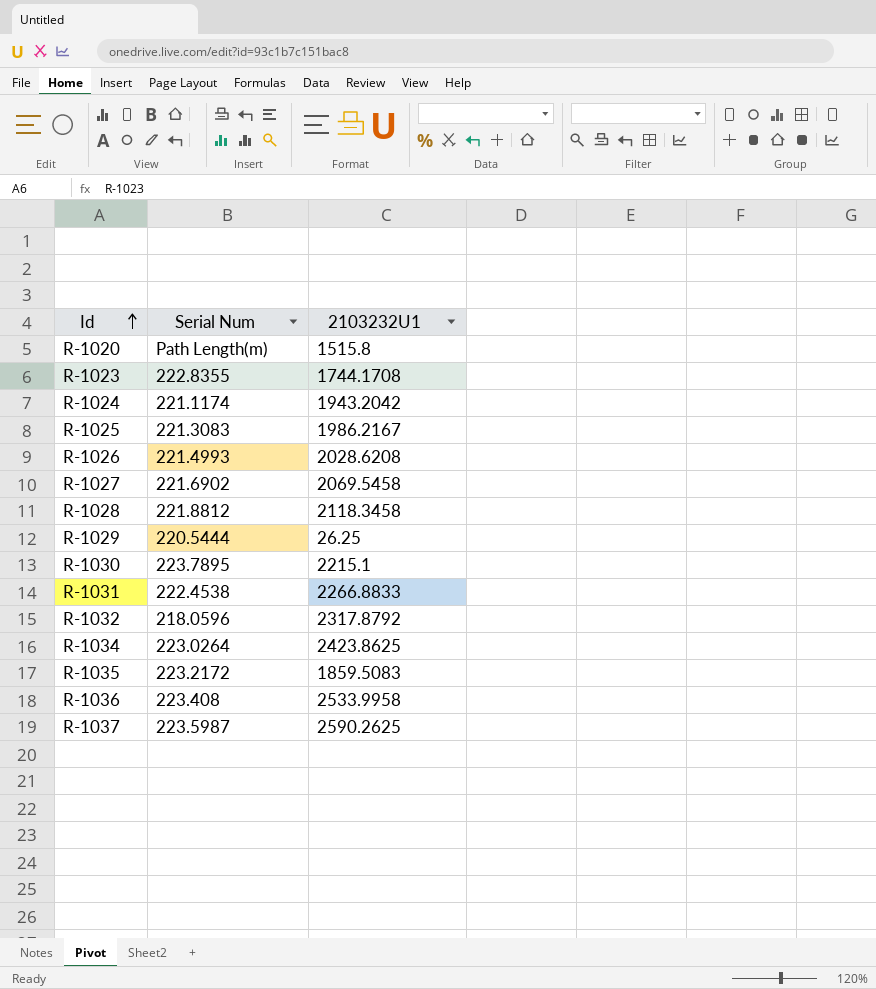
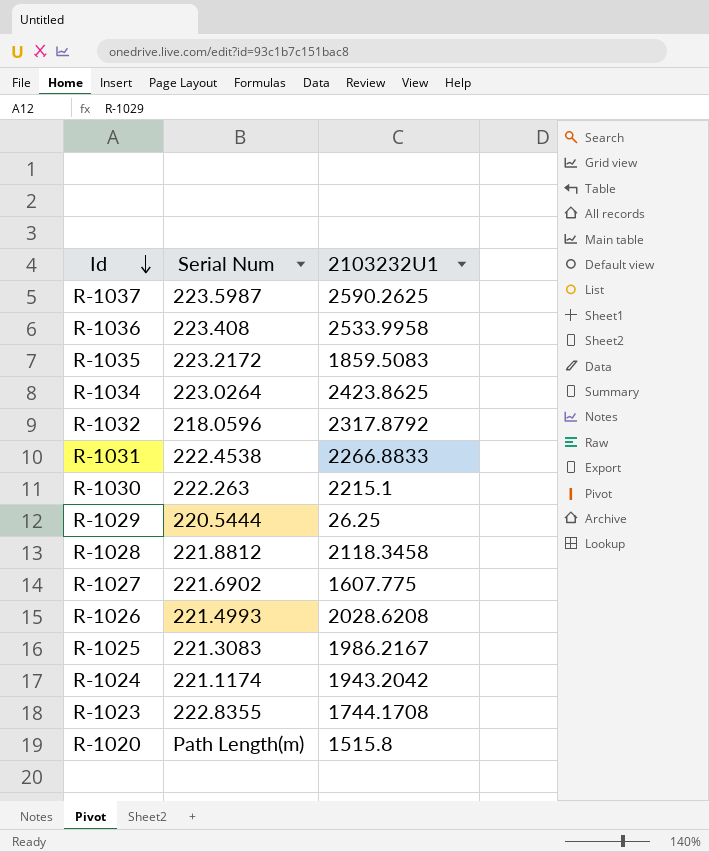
row order: Id ascending -> Id descending
R-1030 | Serial Num: 223.7895 -> 222.263
R-1027 | 2103232U1: 2069.5458 -> 1607.775

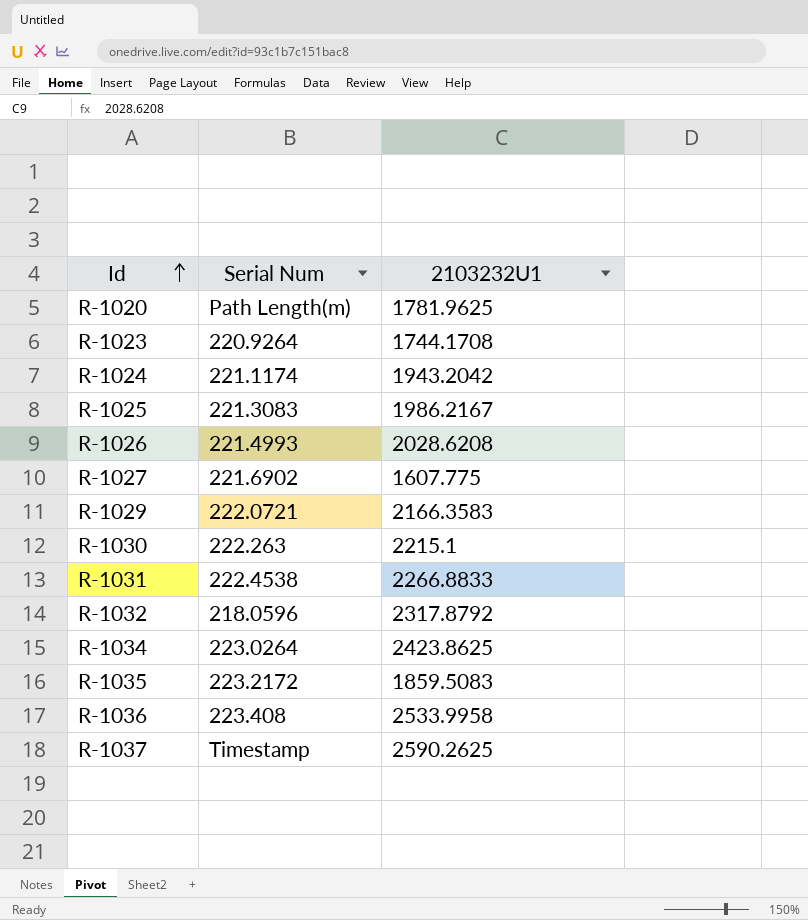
row order: Id descending -> Id ascending
row R-1028: 221.8812 | 2118.3458 -> none
R-1020 | 2103232U1: 1515.8 -> 1781.9625
R-1023 | Serial Num: 222.8355 -> 220.9264
R-1029 | Serial Num: 220.5444 -> 222.0721
R-1029 | 2103232U1: 26.25 -> 2166.3583
R-1037 | Serial Num: 223.5987 -> Timestamp

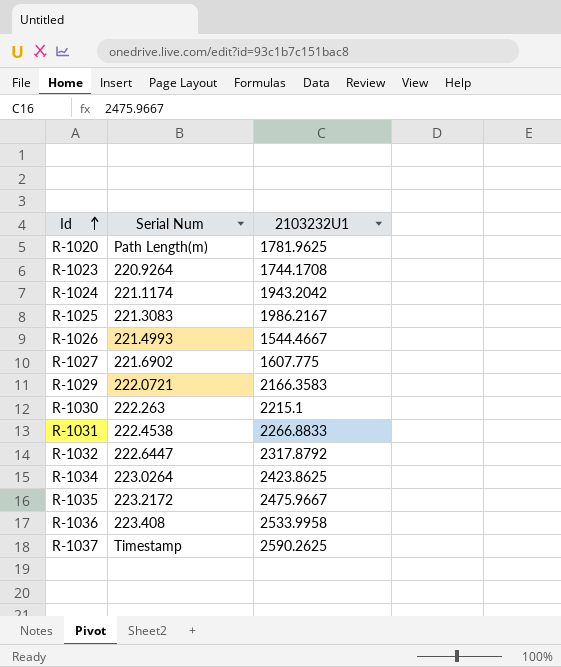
R-1026 | 2103232U1: 2028.6208 -> 1544.4667
R-1032 | Serial Num: 218.0596 -> 222.6447
R-1035 | 2103232U1: 1859.5083 -> 2475.9667

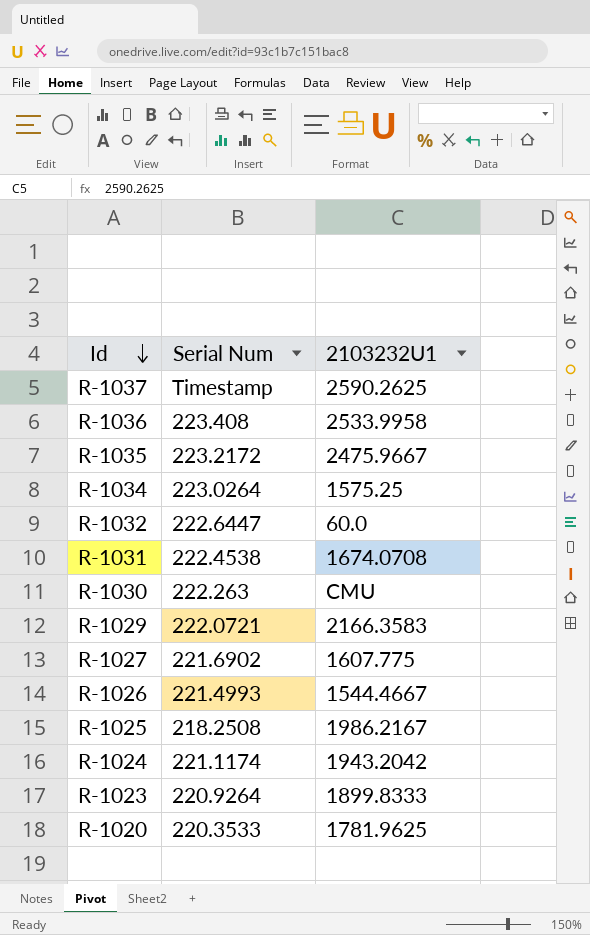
row order: Id ascending -> Id descending
R-1034 | 2103232U1: 2423.8625 -> 1575.25
R-1032 | 2103232U1: 2317.8792 -> 60.0
R-1031 | 2103232U1: 2266.8833 -> 1674.0708
R-1030 | 2103232U1: 2215.1 -> CMU
R-1025 | Serial Num: 221.3083 -> 218.2508
R-1023 | 2103232U1: 1744.1708 -> 1899.8333
R-1020 | Serial Num: Path Length(m) -> 220.3533

